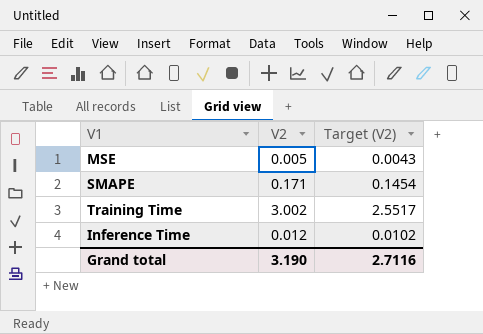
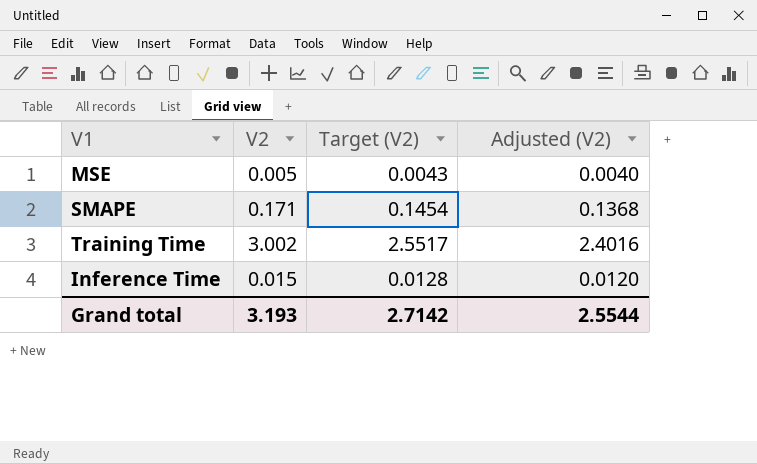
column Adjusted (V2) | formula: none -> [V2] * 0.8
Inference Time | V2: 0.012 -> 0.015
Inference Time | Target (V2): 0.0102 -> 0.0128
Grand total | V2: 3.190 -> 3.193
Grand total | Target (V2): 2.7116 -> 2.7142

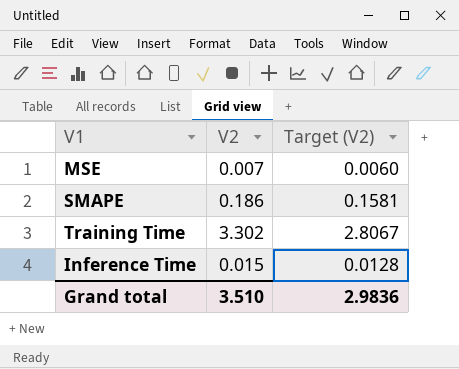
column Adjusted (V2) | formula: [V2] * 0.8 -> none
MSE | V2: 0.005 -> 0.007
MSE | Target (V2): 0.0043 -> 0.0060
SMAPE | V2: 0.171 -> 0.186
SMAPE | Target (V2): 0.1454 -> 0.1581
Training Time | V2: 3.002 -> 3.302
Training Time | Target (V2): 2.5517 -> 2.8067
Grand total | V2: 3.193 -> 3.510
Grand total | Target (V2): 2.7142 -> 2.9836

